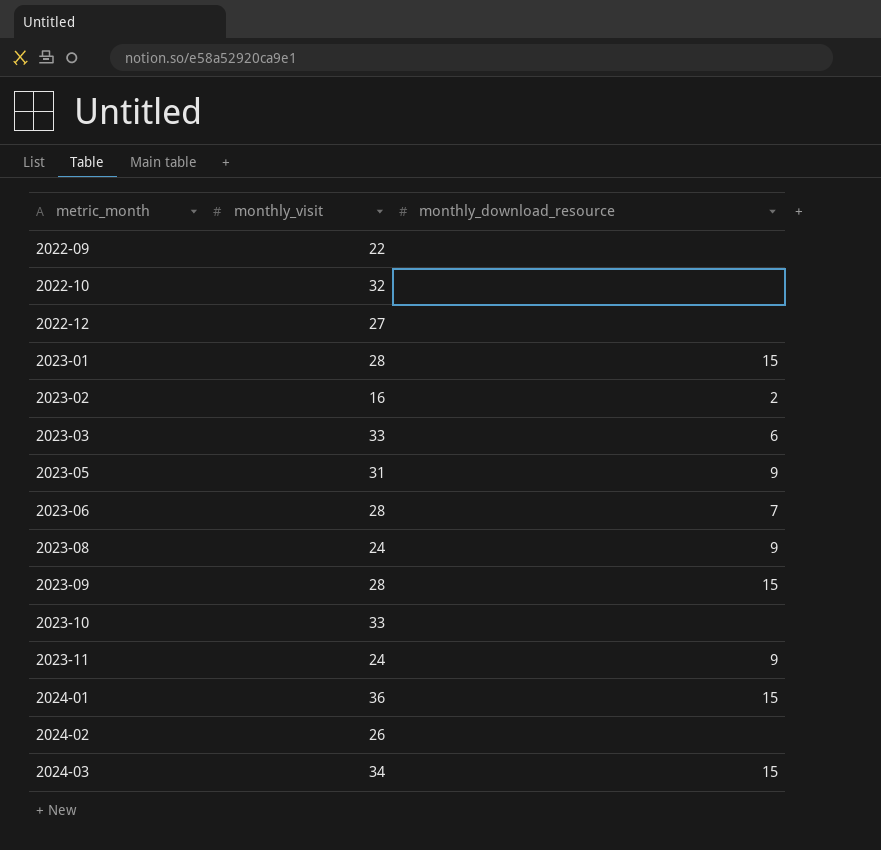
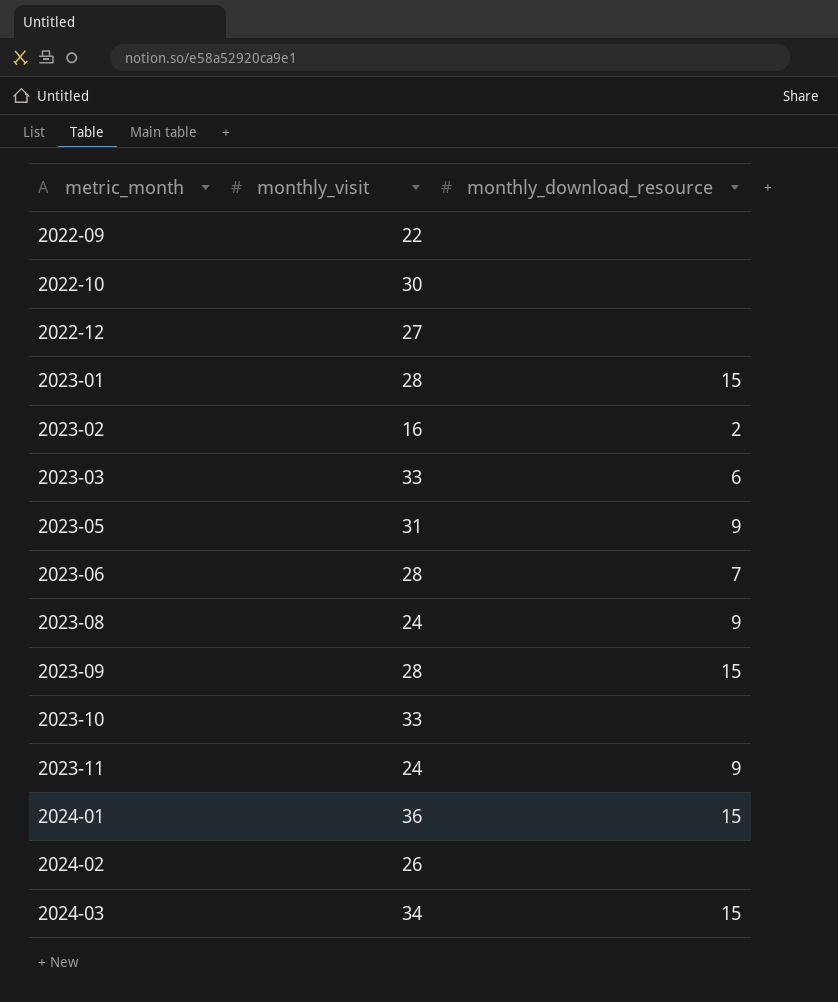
2022-10 | monthly_visit: 32 -> 30

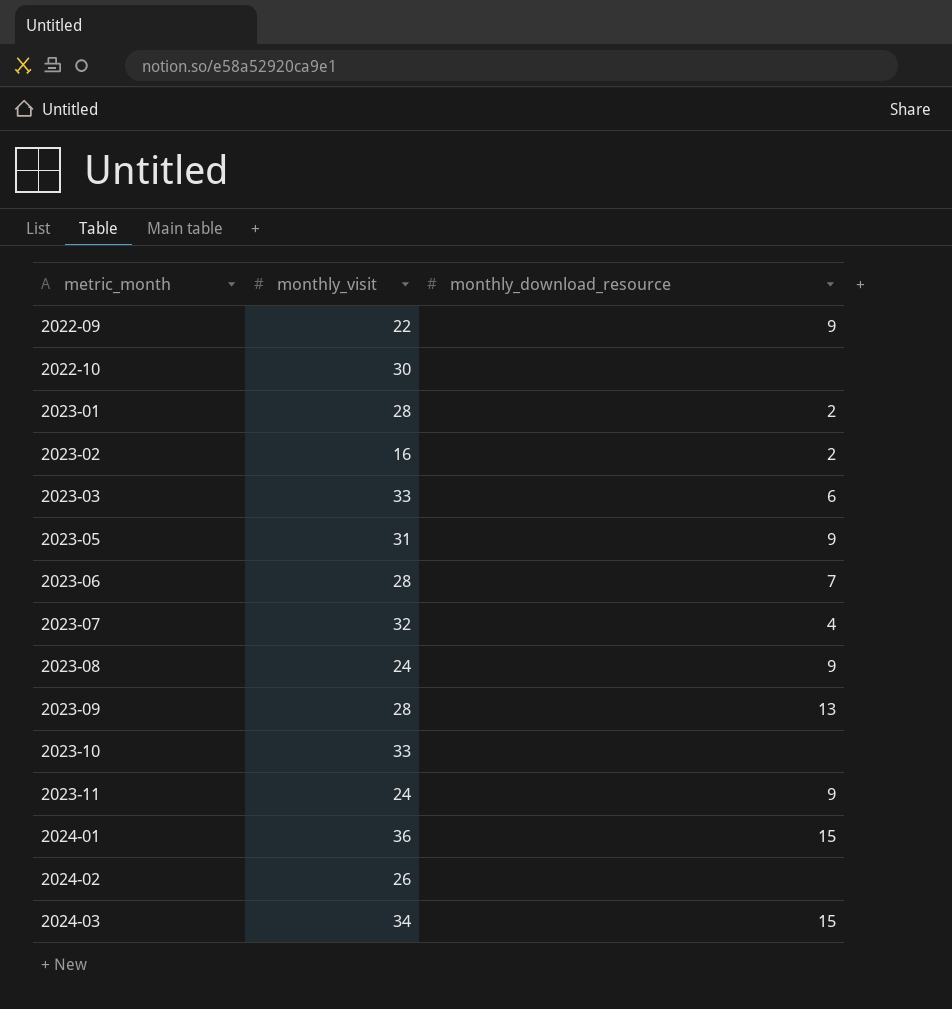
row 2022-12: 27 | none -> none
2022-09 | monthly_download_resource: none -> 9
2023-01 | monthly_download_resource: 15 -> 2
row 2023-07: none -> 32 | 4
2023-09 | monthly_download_resource: 15 -> 13

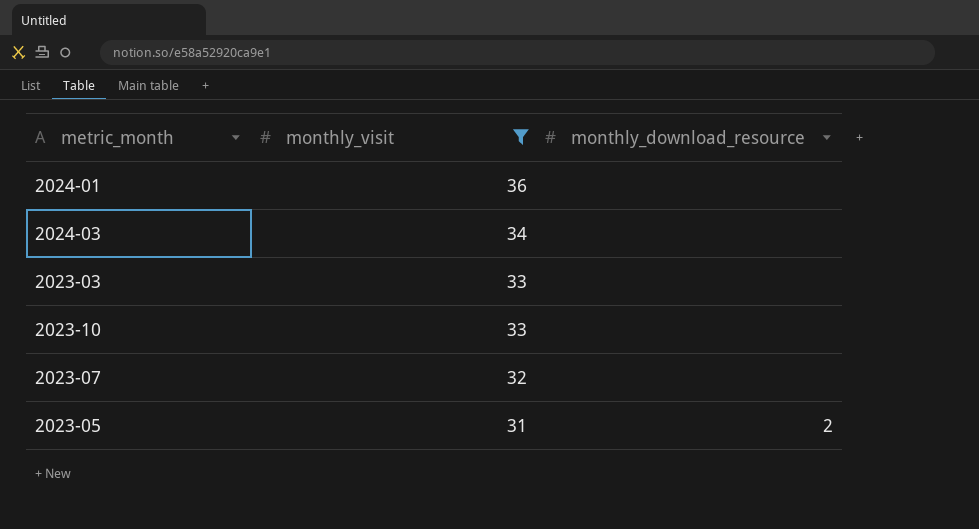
filter: none -> monthly_visit >= 31
row order: metric_month ascending -> monthly_visit descending
2024-01 | monthly_download_resource: 15 -> none
2024-03 | monthly_download_resource: 15 -> none
2023-03 | monthly_download_resource: 6 -> none
2023-07 | monthly_download_resource: 4 -> none
2023-05 | monthly_download_resource: 9 -> 2

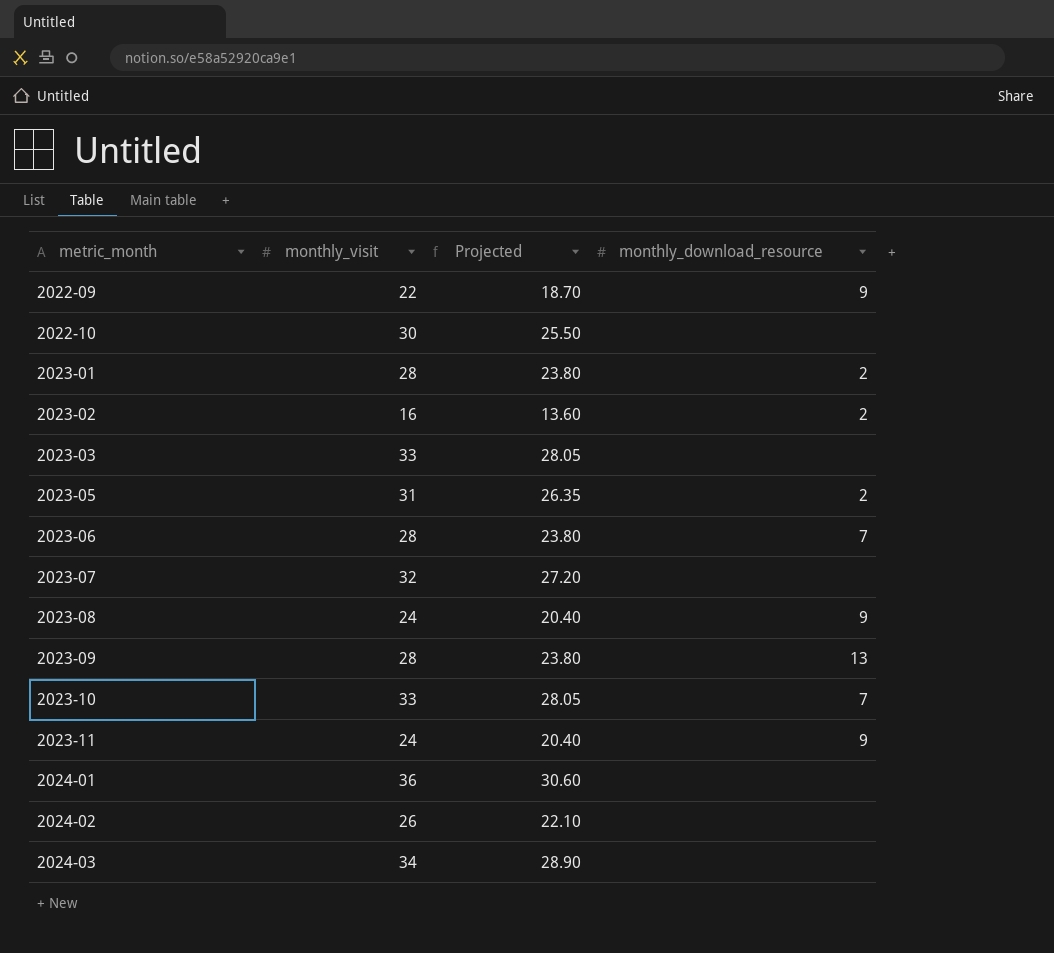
filter: monthly_visit >= 31 -> none
row order: monthly_visit descending -> metric_month ascending
column Projected | formula: none -> [monthly_visit] * 0.85
2023-10 | monthly_download_resource: none -> 7

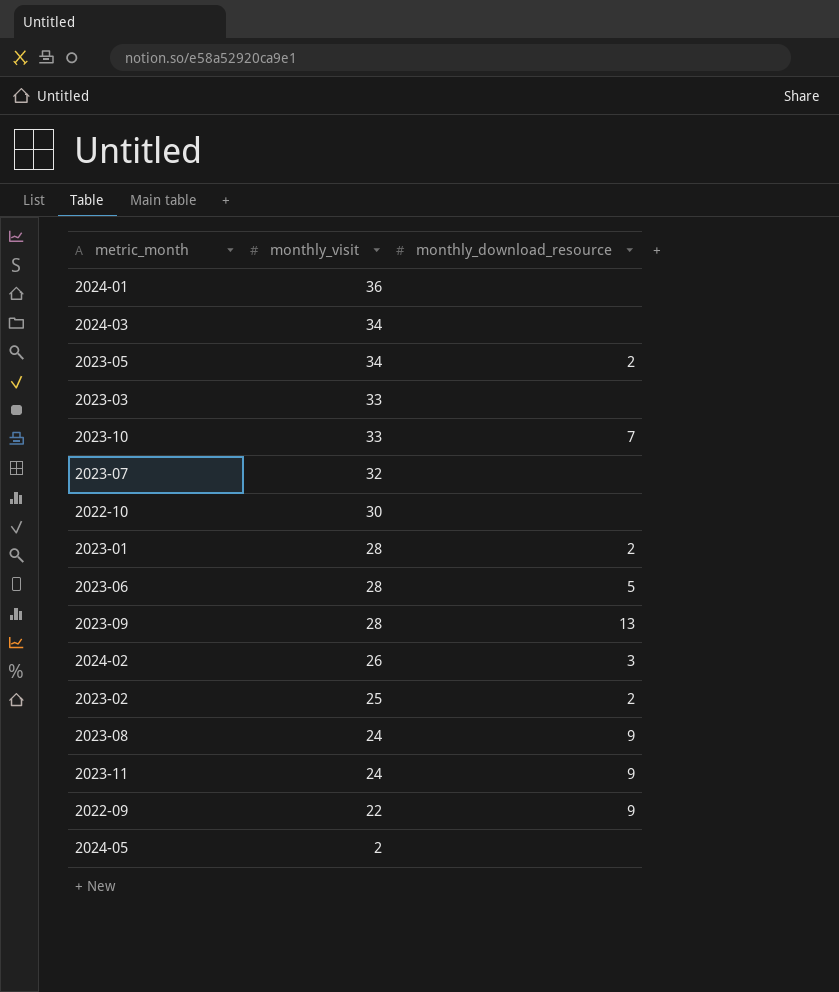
row order: metric_month ascending -> monthly_visit descending
column Projected | formula: [monthly_visit] * 0.85 -> none
2023-05 | monthly_visit: 31 -> 34
2023-06 | monthly_download_resource: 7 -> 5
2024-02 | monthly_download_resource: none -> 3
2023-02 | monthly_visit: 16 -> 25
row 2024-05: none -> 2 | none

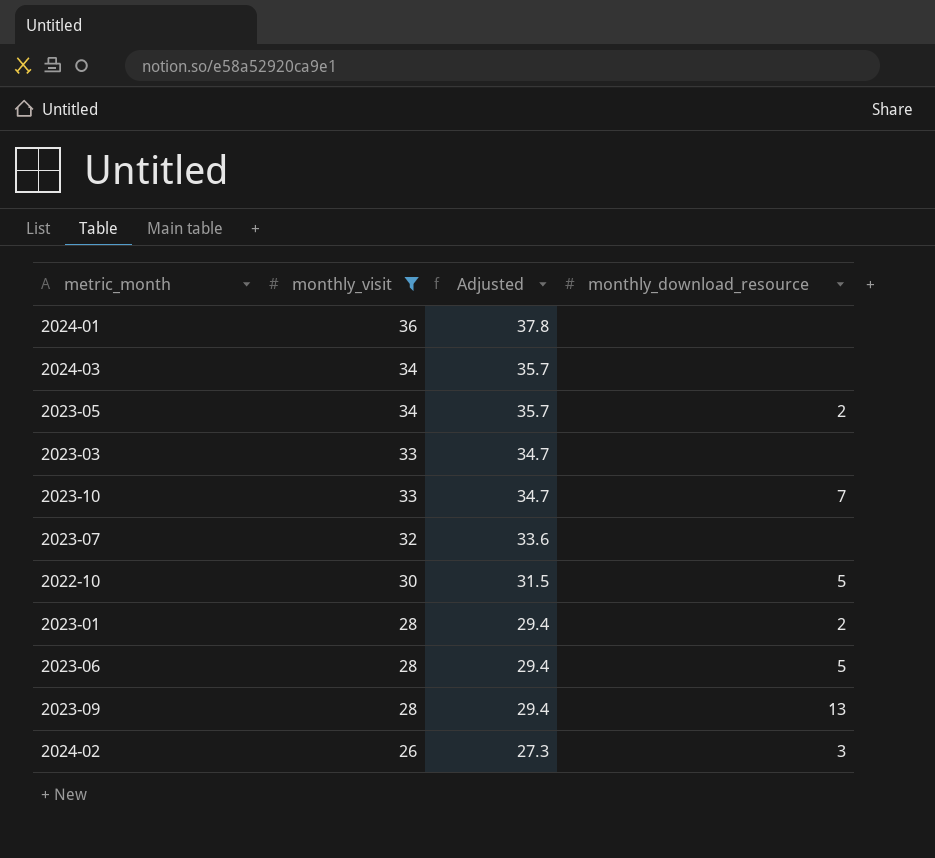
filter: none -> monthly_visit >= 26
column Adjusted | formula: none -> [monthly_visit] * 1.05
2022-10 | monthly_download_resource: none -> 5

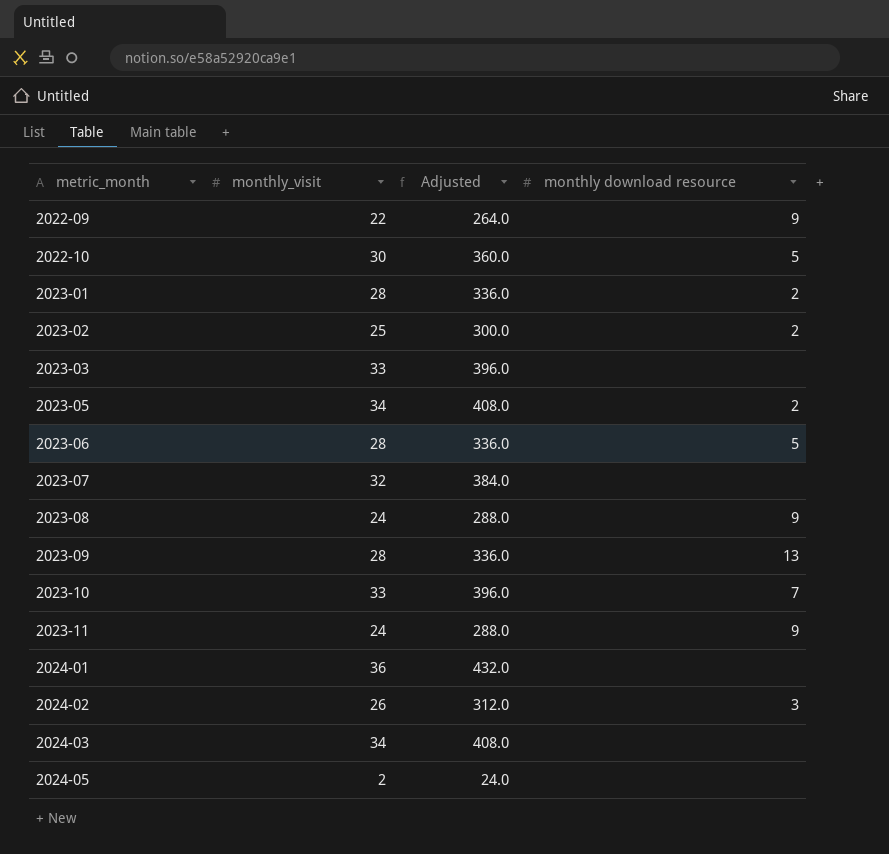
filter: monthly_visit >= 26 -> none
row order: monthly_visit descending -> metric_month ascending
column Adjusted | formula: [monthly_visit] * 1.05 -> [monthly_visit] * 12
column name: monthly_download_resource -> monthly download resource

